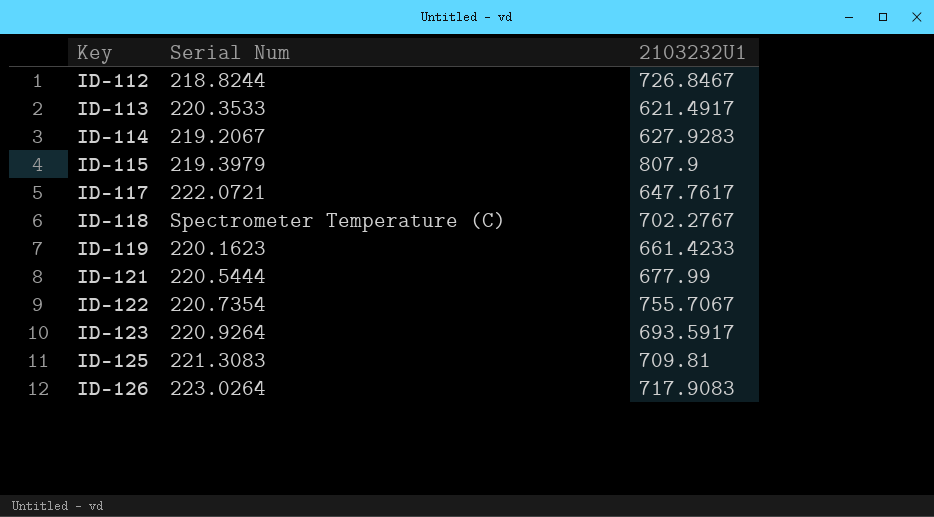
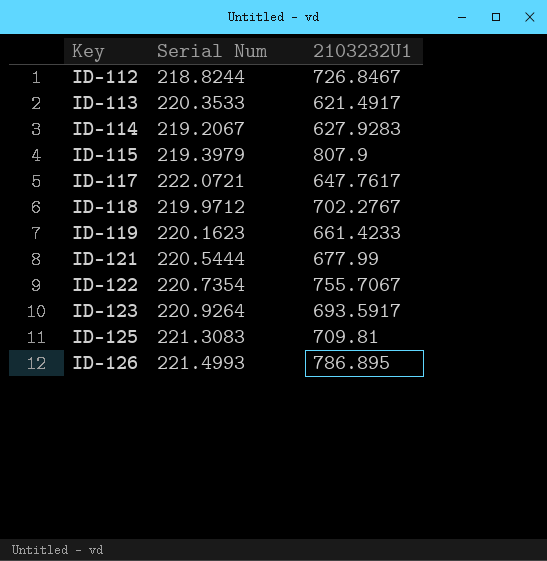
ID-118 | Serial Num: Spectrometer Temperature (C) -> 219.9712
ID-126 | Serial Num: 223.0264 -> 221.4993
ID-126 | 2103232U1: 717.9083 -> 786.895

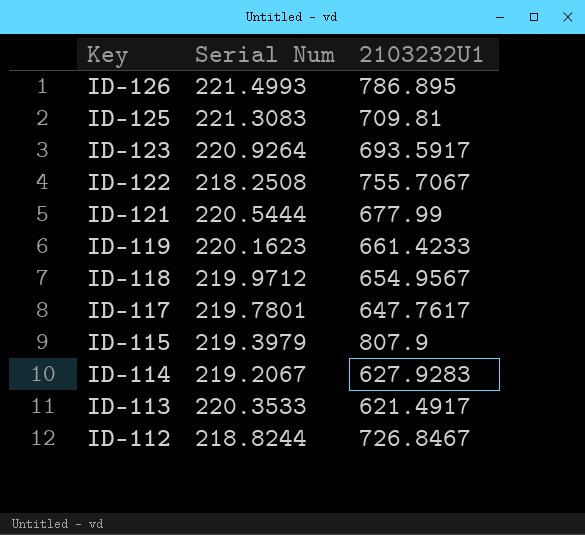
row order: Key ascending -> Key descending
ID-122 | Serial Num: 220.7354 -> 218.2508
ID-118 | 2103232U1: 702.2767 -> 654.9567
ID-117 | Serial Num: 222.0721 -> 219.7801

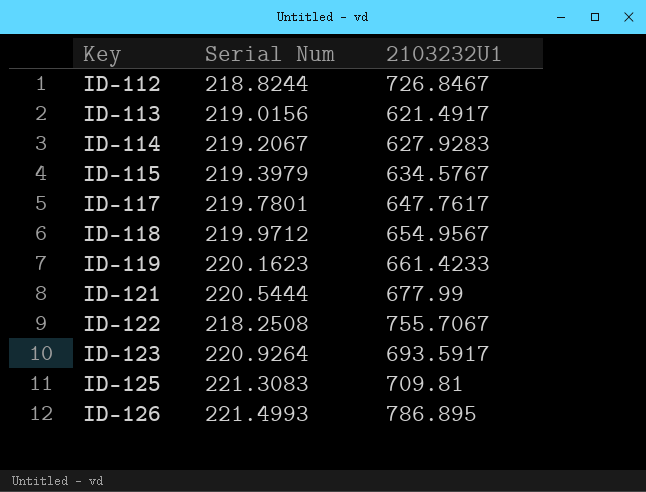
row order: Key descending -> Key ascending
ID-113 | Serial Num: 220.3533 -> 219.0156
ID-115 | 2103232U1: 807.9 -> 634.5767

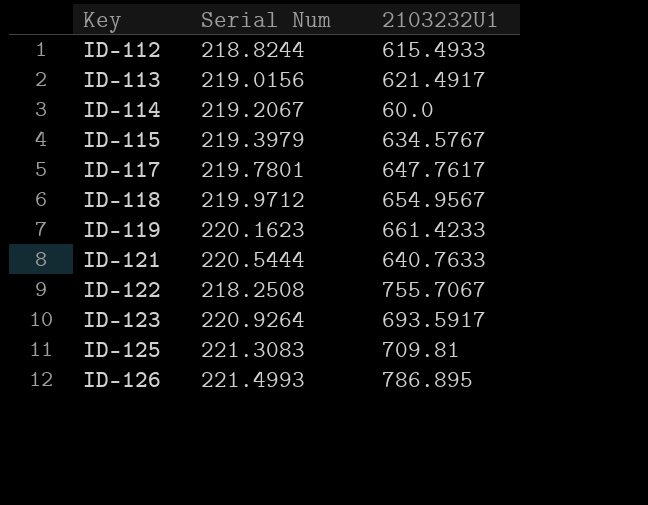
ID-112 | 2103232U1: 726.8467 -> 615.4933
ID-114 | 2103232U1: 627.9283 -> 60.0
ID-121 | 2103232U1: 677.99 -> 640.7633

